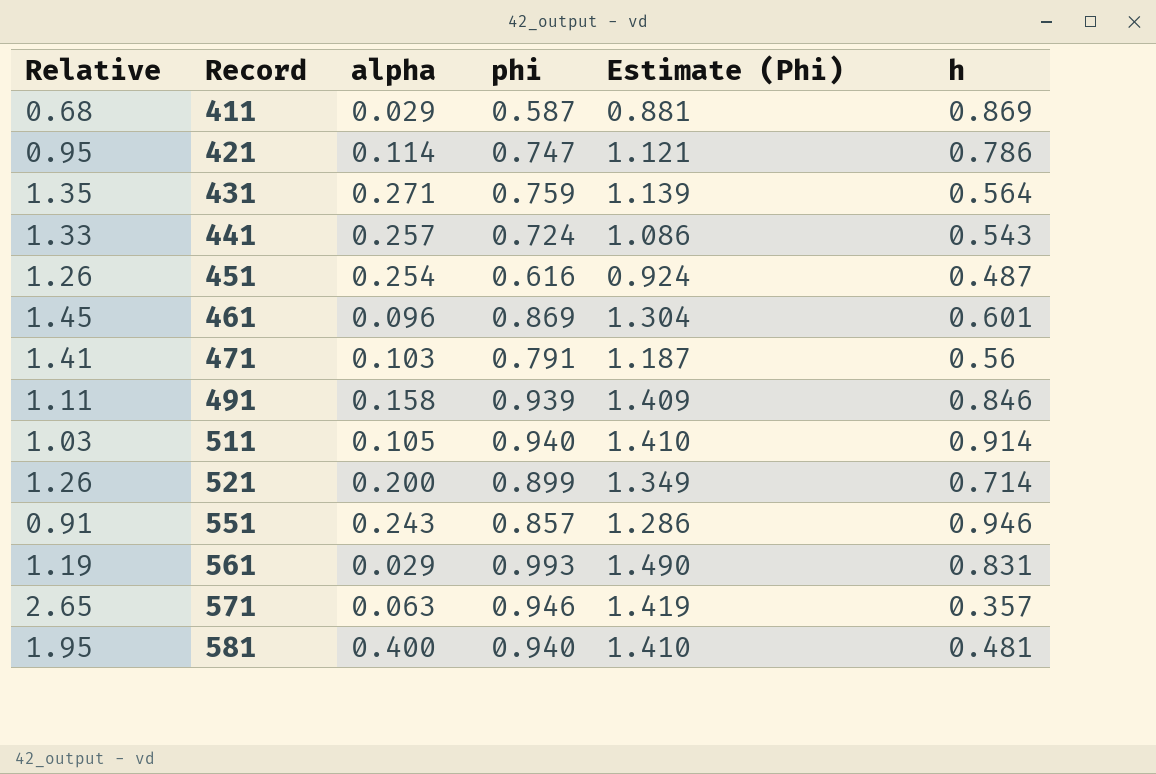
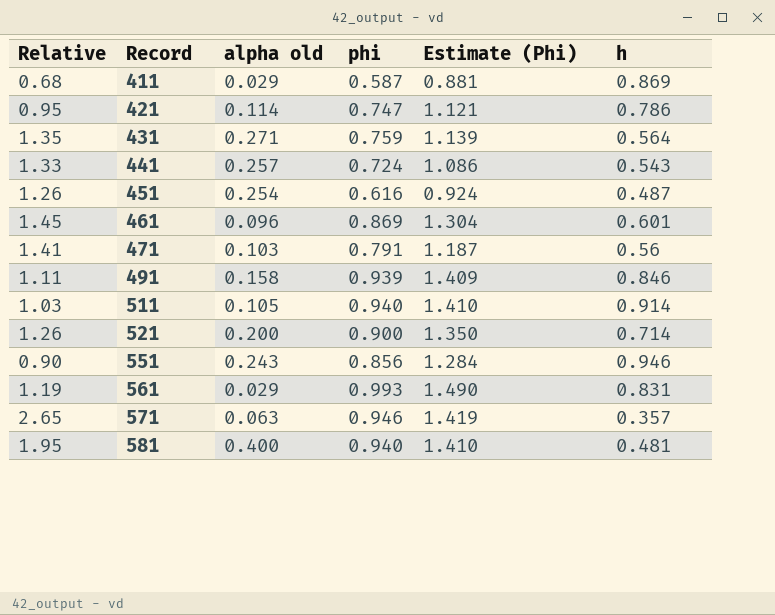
column name: alpha -> alpha old
521 | phi: 0.899 -> 0.900
521 | Estimate (Phi): 1.349 -> 1.350
551 | Relative: 0.91 -> 0.90
551 | phi: 0.857 -> 0.856
551 | Estimate (Phi): 1.286 -> 1.284

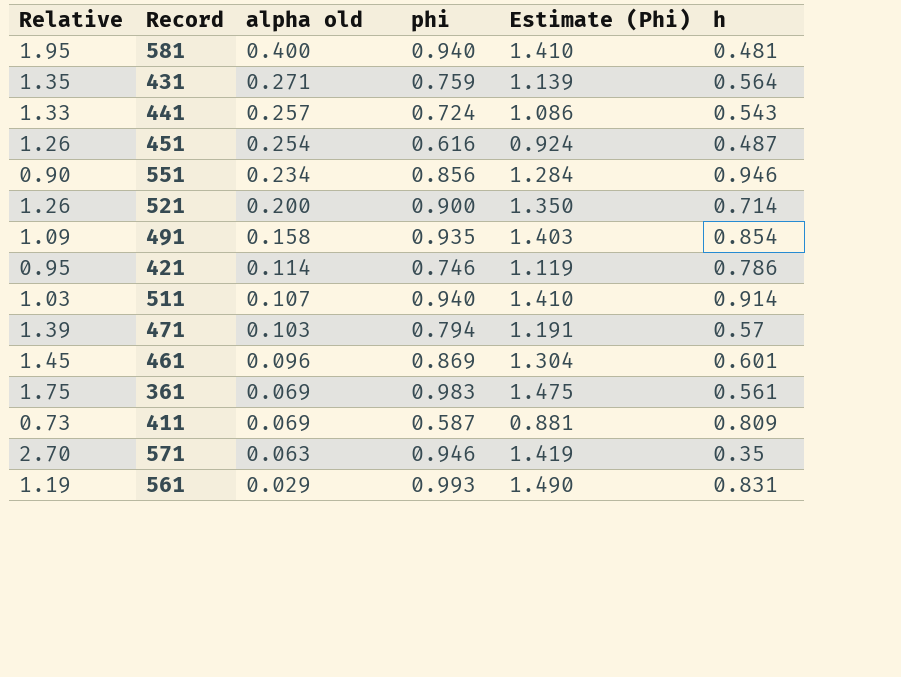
row order: Record ascending -> alpha old descending
551 | alpha old: 0.243 -> 0.234
491 | Relative: 1.11 -> 1.09
491 | phi: 0.939 -> 0.935
491 | Estimate (Phi): 1.409 -> 1.403
491 | h: 0.846 -> 0.854
421 | phi: 0.747 -> 0.746
421 | Estimate (Phi): 1.121 -> 1.119
511 | alpha old: 0.105 -> 0.107
471 | Relative: 1.41 -> 1.39
471 | phi: 0.791 -> 0.794
471 | Estimate (Phi): 1.187 -> 1.191
471 | h: 0.56 -> 0.57
row 361: none -> 1.75 | 0.069 | 0.983 | 1.475 | 0.561
411 | Relative: 0.68 -> 0.73
411 | alpha old: 0.029 -> 0.069
411 | h: 0.869 -> 0.809
571 | Relative: 2.65 -> 2.70
571 | h: 0.357 -> 0.35

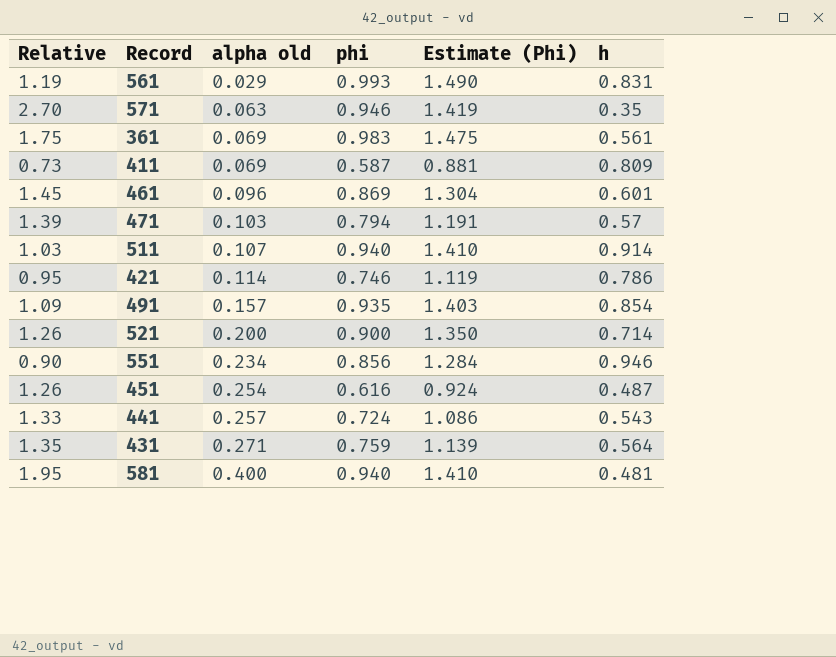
row order: alpha old descending -> alpha old ascending
491 | alpha old: 0.158 -> 0.157

